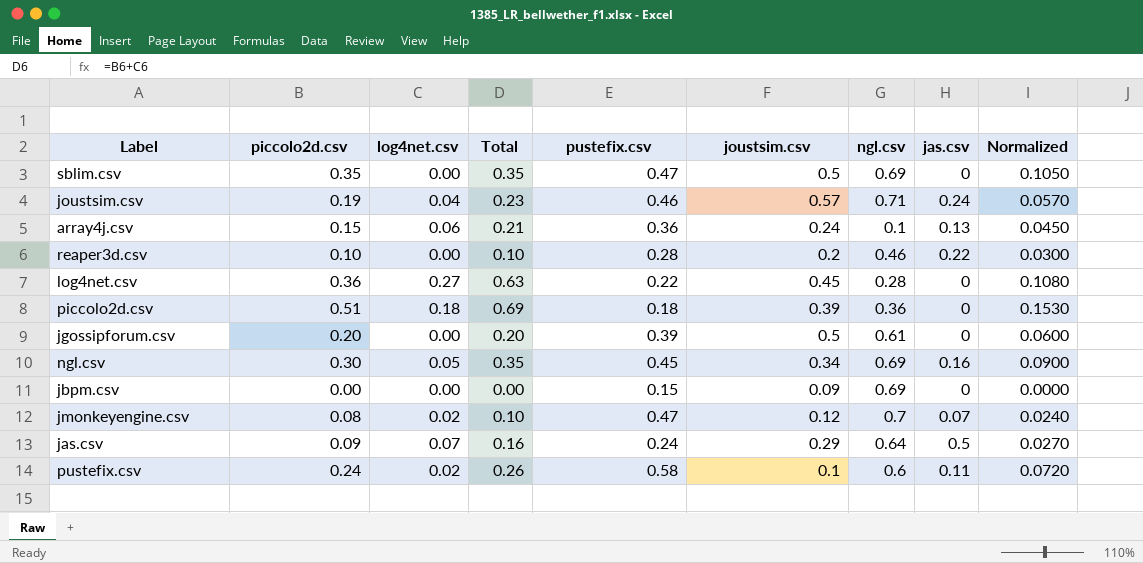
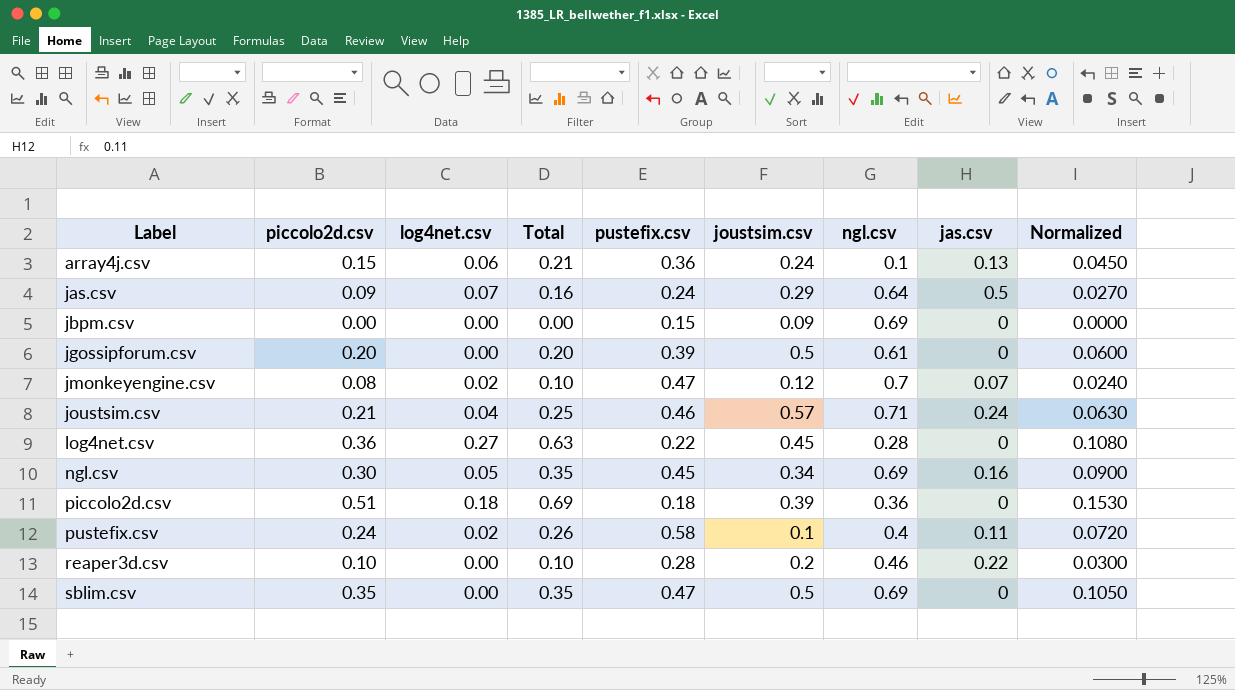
row order: none -> Label ascending
joustsim.csv | piccolo2d.csv: 0.19 -> 0.21
joustsim.csv | Total: 0.23 -> 0.25
joustsim.csv | Normalized: 0.0570 -> 0.0630
pustefix.csv | ngl.csv: 0.6 -> 0.4

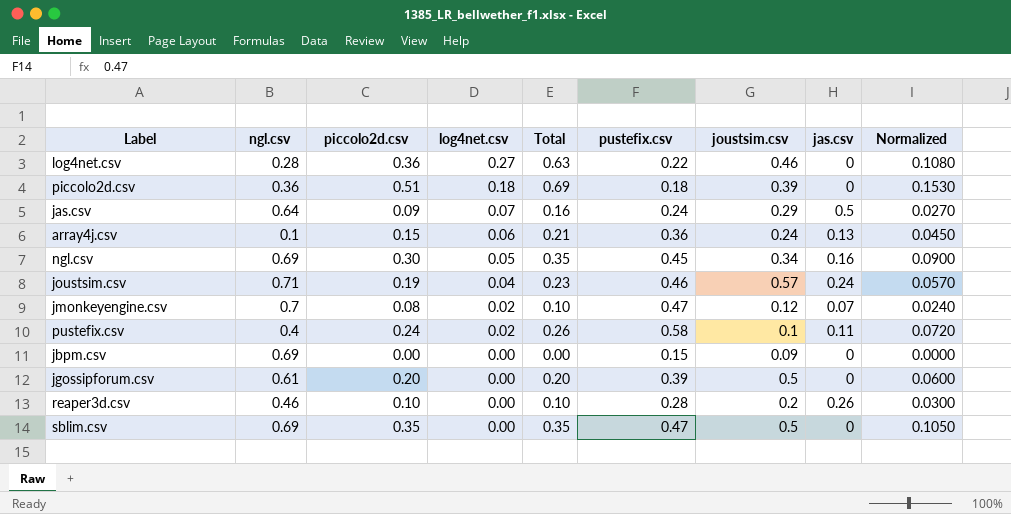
row order: Label ascending -> log4net.csv descending
column ngl.csv | position: 7 -> 2
log4net.csv | joustsim.csv: 0.45 -> 0.46
joustsim.csv | piccolo2d.csv: 0.21 -> 0.19
joustsim.csv | Total: 0.25 -> 0.23
joustsim.csv | Normalized: 0.0630 -> 0.0570
reaper3d.csv | jas.csv: 0.22 -> 0.26

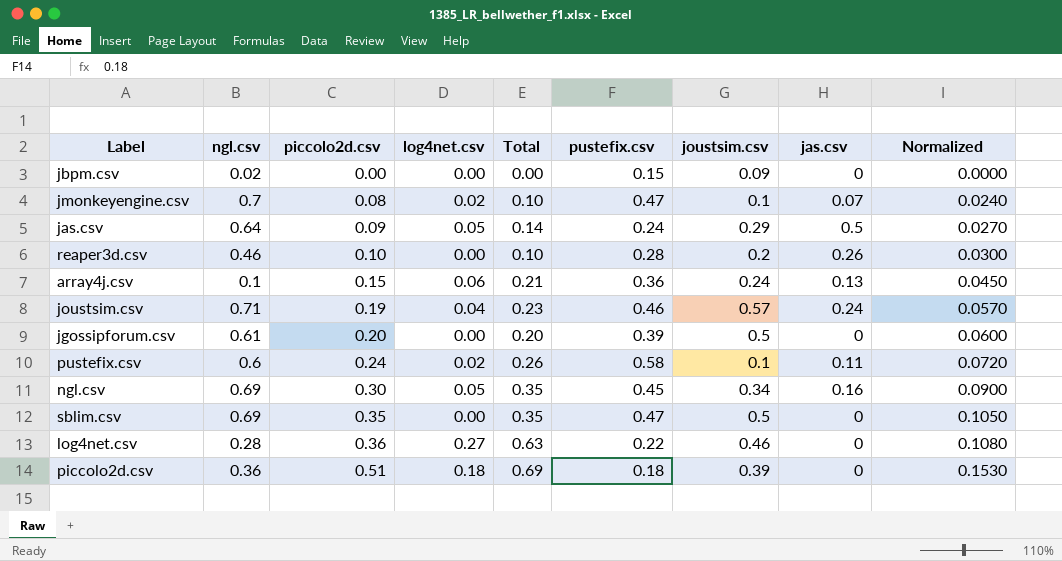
row order: log4net.csv descending -> piccolo2d.csv ascending
jbpm.csv | ngl.csv: 0.69 -> 0.02
jmonkeyengine.csv | joustsim.csv: 0.12 -> 0.1
jas.csv | log4net.csv: 0.07 -> 0.05
jas.csv | Total: 0.16 -> 0.14
pustefix.csv | ngl.csv: 0.4 -> 0.6

